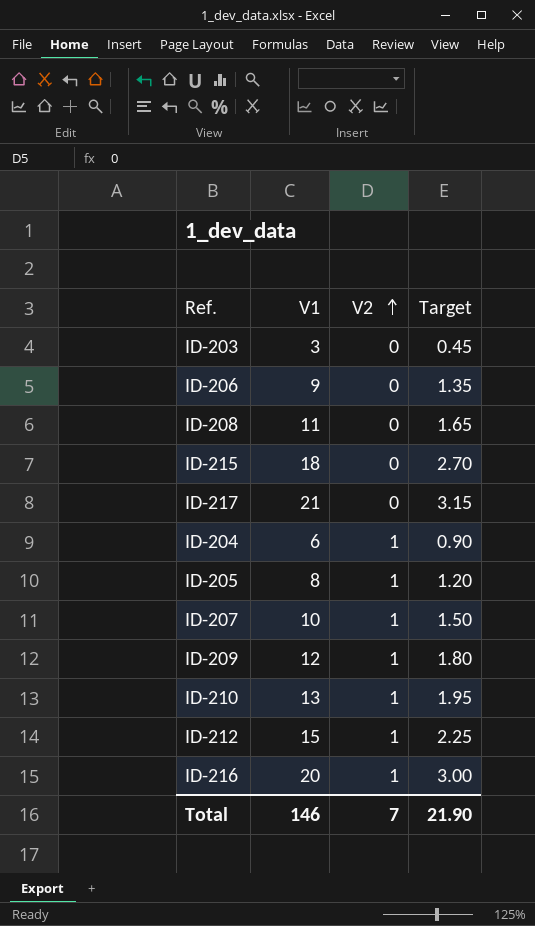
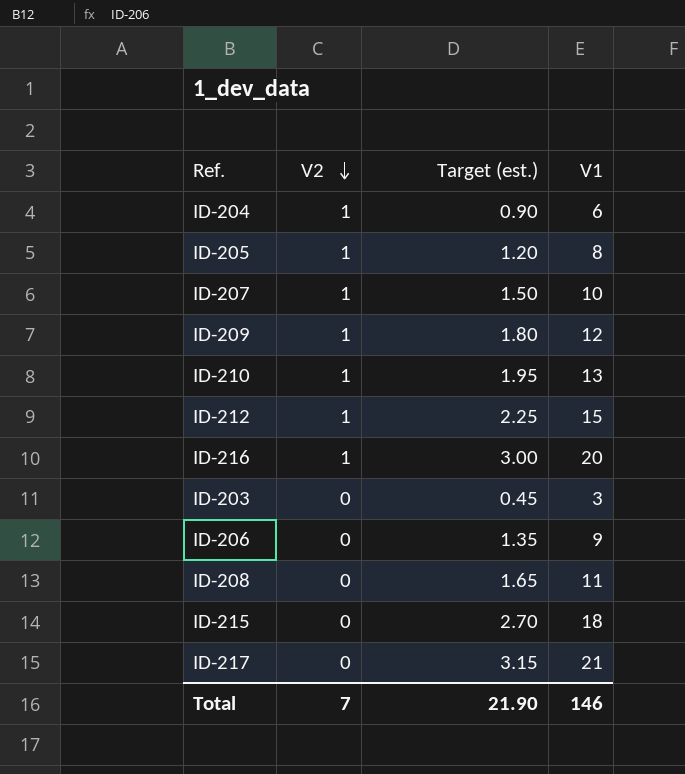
row order: V2 ascending -> V2 descending
column name: Target -> Target (est.)
column V1 | position: 2 -> 4

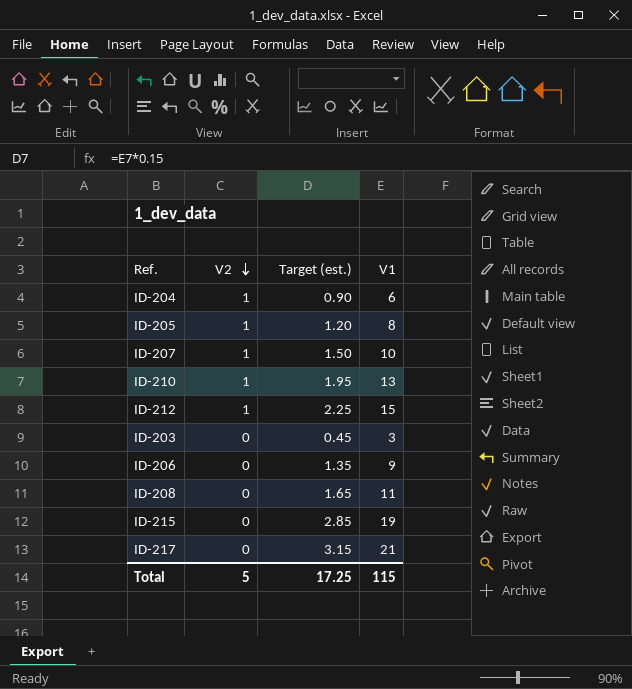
row ID-209: 1 | 1.80 | 12 -> none
row ID-216: 1 | 3.00 | 20 -> none
ID-215 | Target (est.): 2.70 -> 2.85
ID-215 | V1: 18 -> 19
Total | V2: 7 -> 5
Total | Target (est.): 21.90 -> 17.25
Total | V1: 146 -> 115

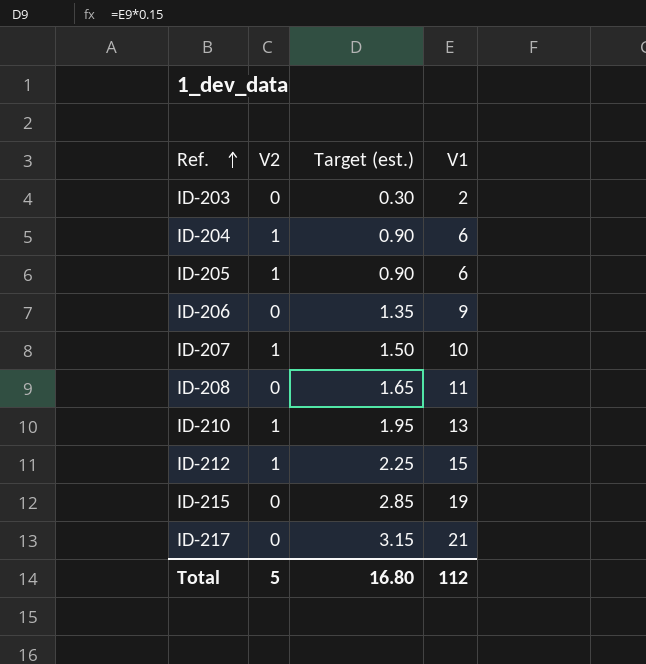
row order: V2 descending -> Ref. ascending
ID-203 | Target (est.): 0.45 -> 0.30
ID-203 | V1: 3 -> 2
ID-205 | Target (est.): 1.20 -> 0.90
ID-205 | V1: 8 -> 6
Total | Target (est.): 17.25 -> 16.80
Total | V1: 115 -> 112

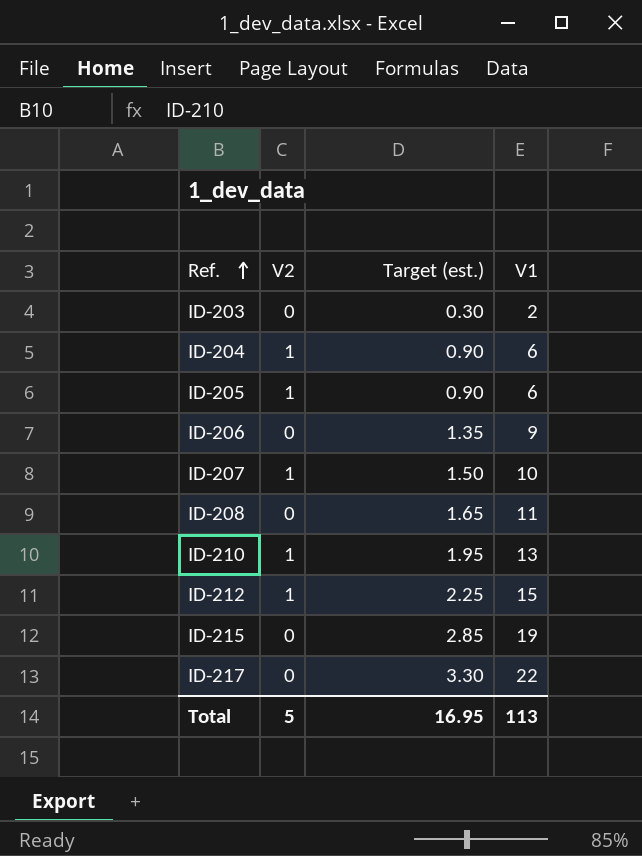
ID-217 | Target (est.): 3.15 -> 3.30
ID-217 | V1: 21 -> 22
Total | Target (est.): 16.80 -> 16.95
Total | V1: 112 -> 113

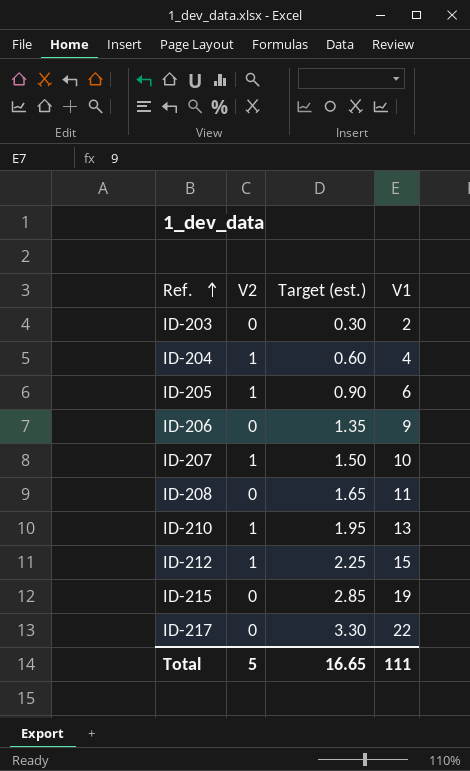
ID-204 | Target (est.): 0.90 -> 0.60
ID-204 | V1: 6 -> 4
Total | Target (est.): 16.95 -> 16.65
Total | V1: 113 -> 111

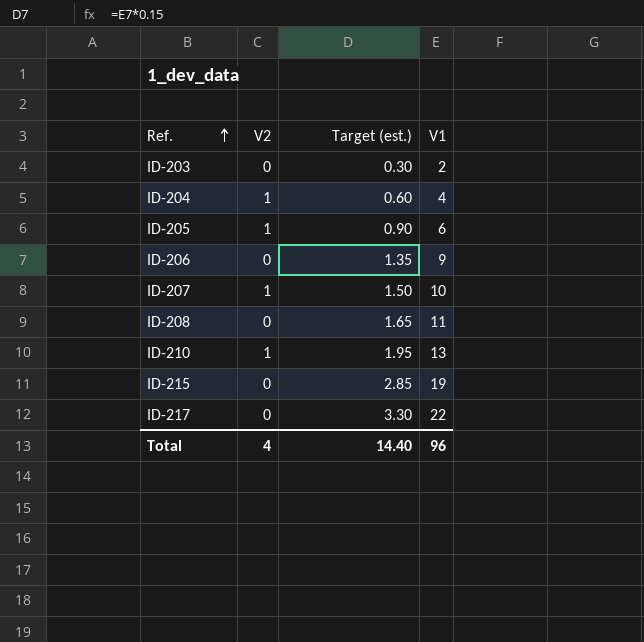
row ID-212: 1 | 2.25 | 15 -> none
Total | V2: 5 -> 4
Total | Target (est.): 16.65 -> 14.40
Total | V1: 111 -> 96

